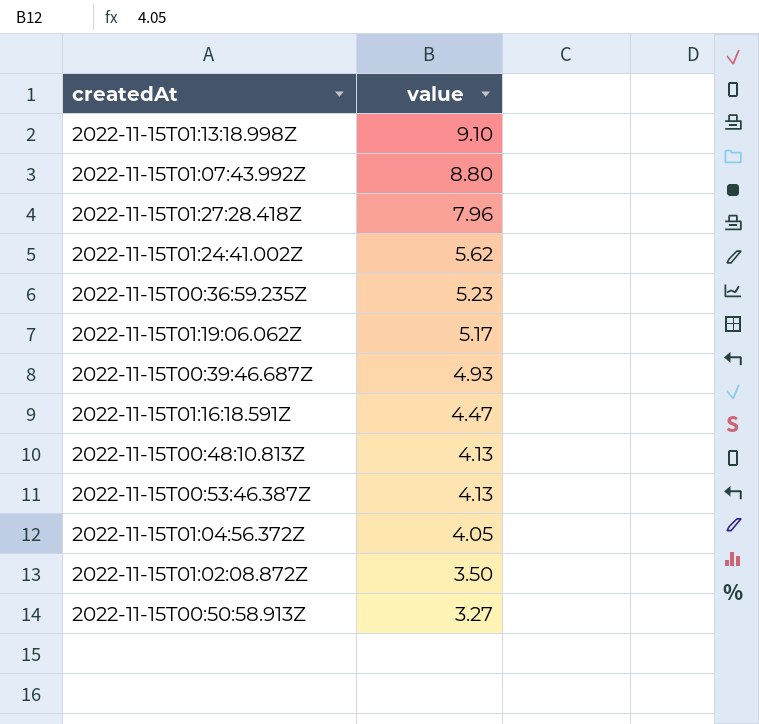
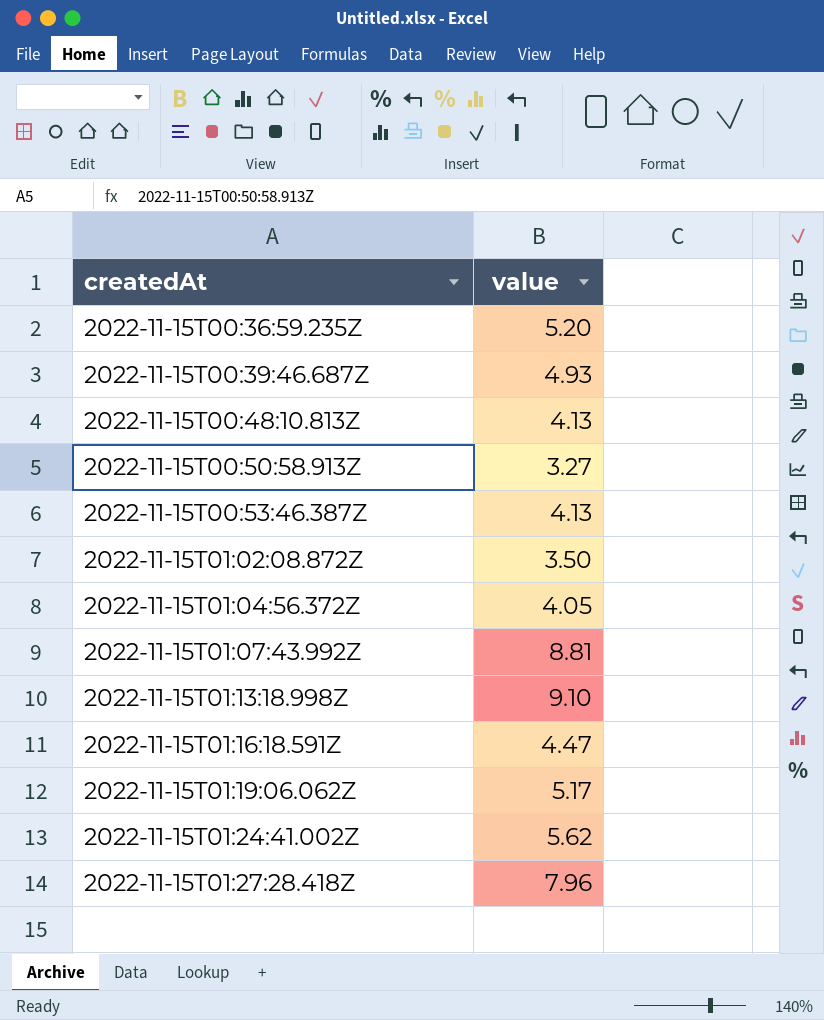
row order: value descending -> createdAt ascending
2022-11-15T00:36:59.235Z | value: 5.23 -> 5.20
2022-11-15T01:07:43.992Z | value: 8.80 -> 8.81

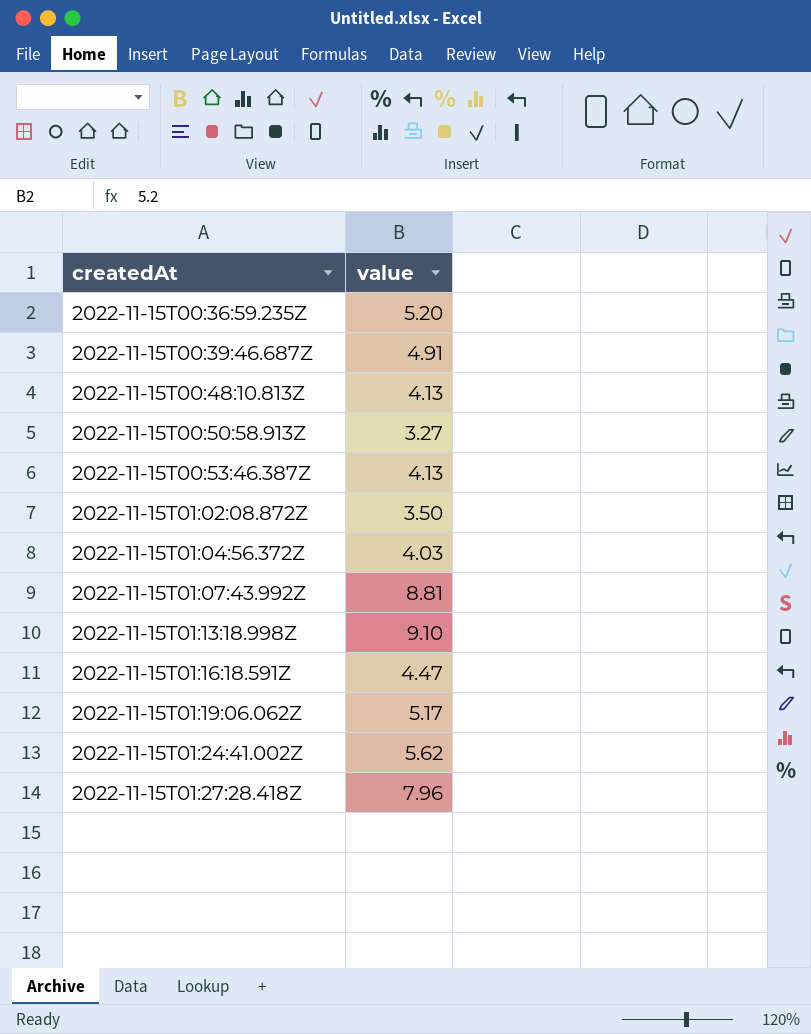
2022-11-15T00:39:46.687Z | value: 4.93 -> 4.91
2022-11-15T01:04:56.372Z | value: 4.05 -> 4.03

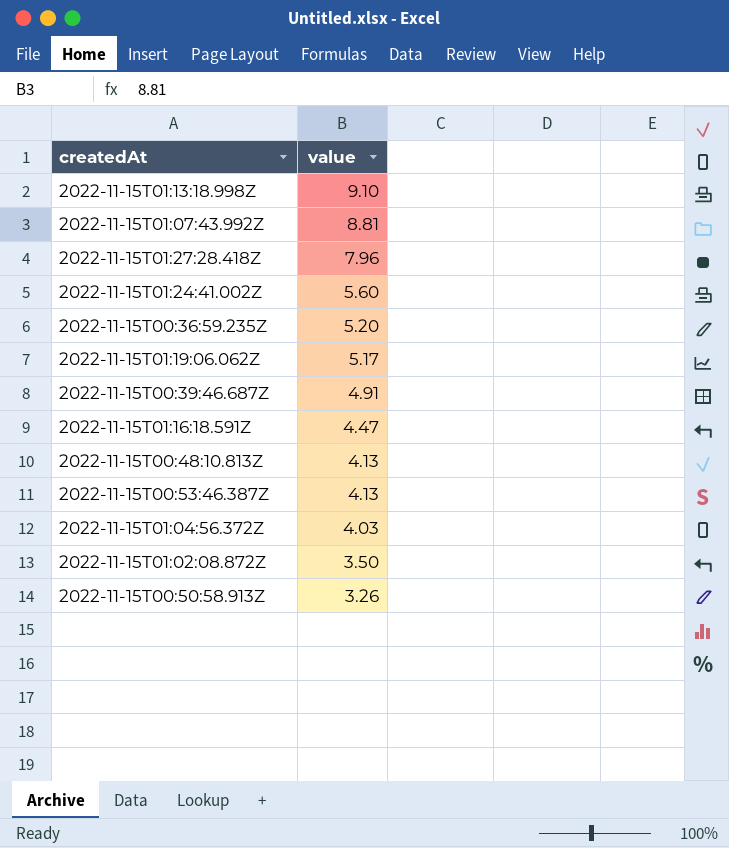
row order: createdAt ascending -> value descending
2022-11-15T01:24:41.002Z | value: 5.62 -> 5.60
2022-11-15T00:50:58.913Z | value: 3.27 -> 3.26

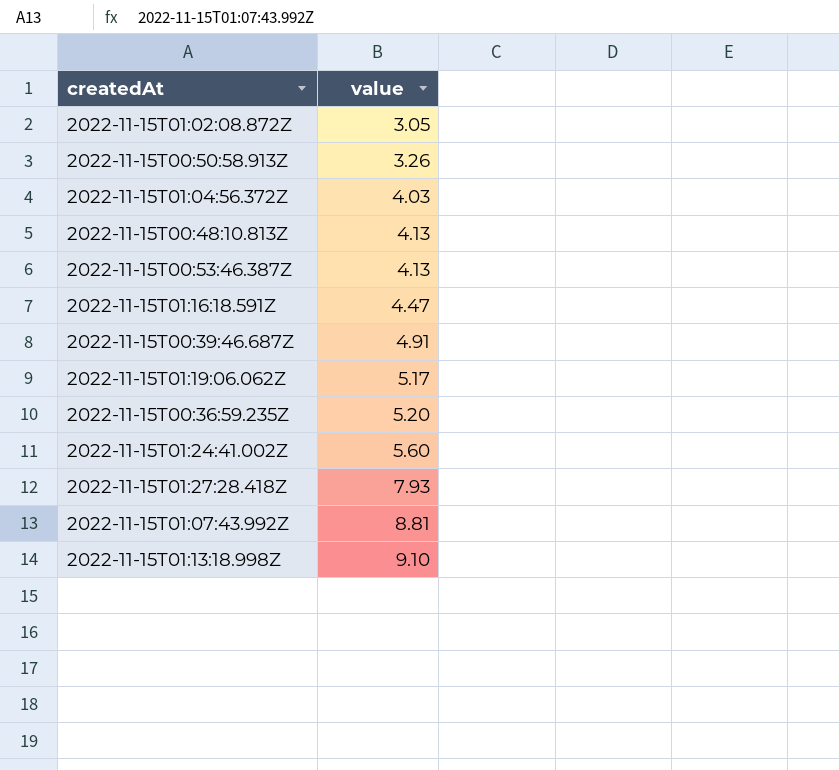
row order: value descending -> value ascending
2022-11-15T01:02:08.872Z | value: 3.50 -> 3.05
2022-11-15T01:27:28.418Z | value: 7.96 -> 7.93

